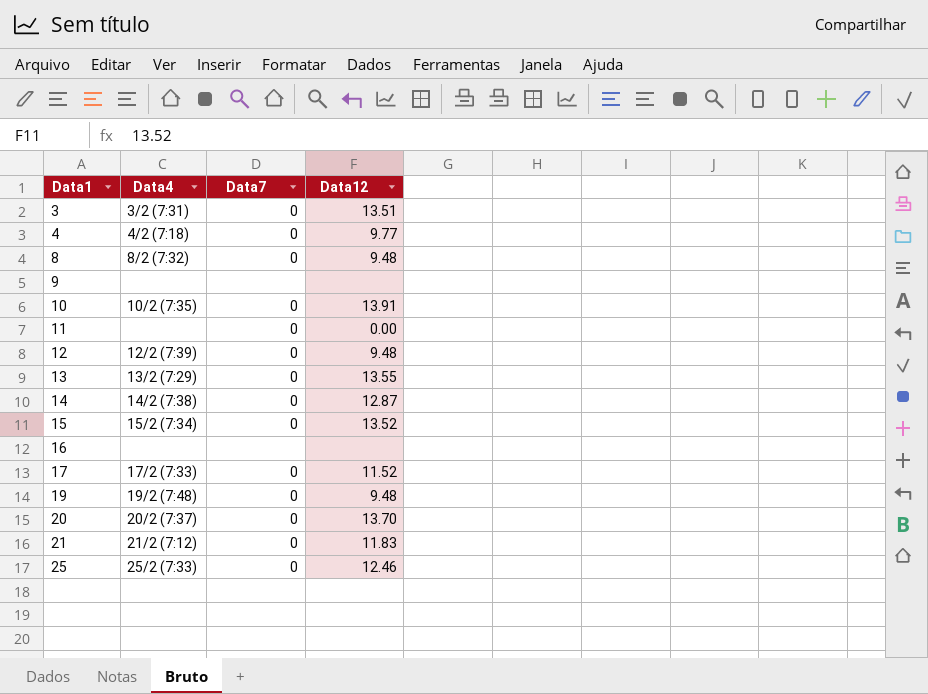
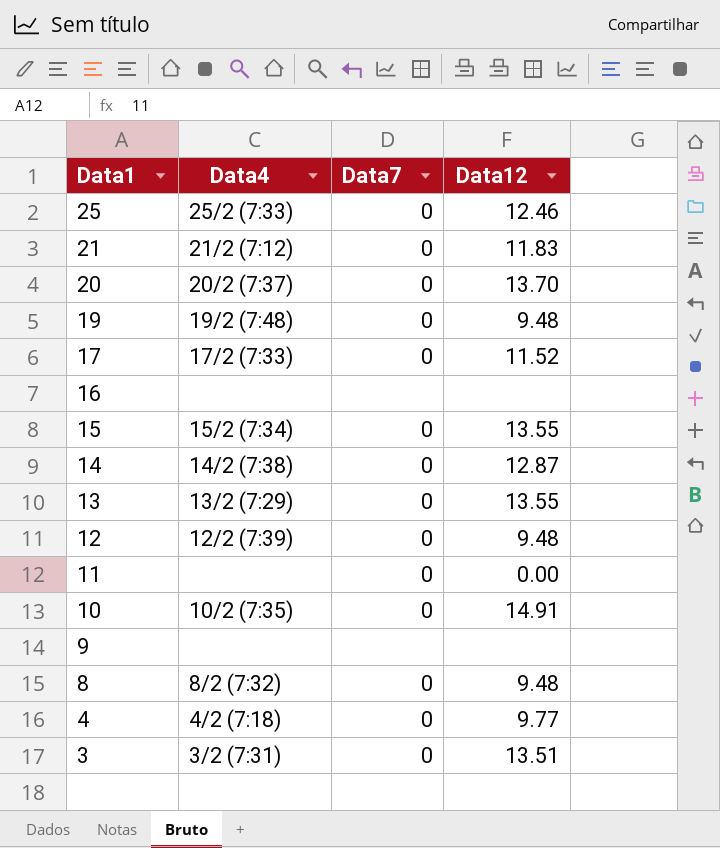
row order: Data1 ascending -> Data1 descending
15 | Data12: 13.52 -> 13.55
10 | Data12: 13.91 -> 14.91

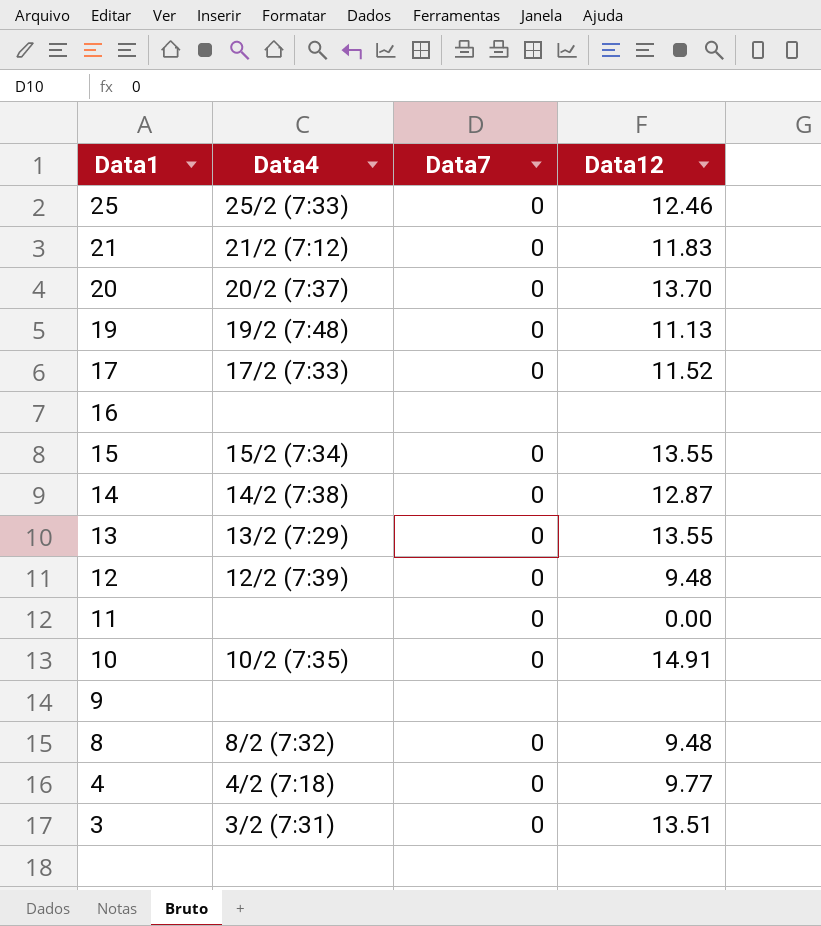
19 | Data12: 9.48 -> 11.13

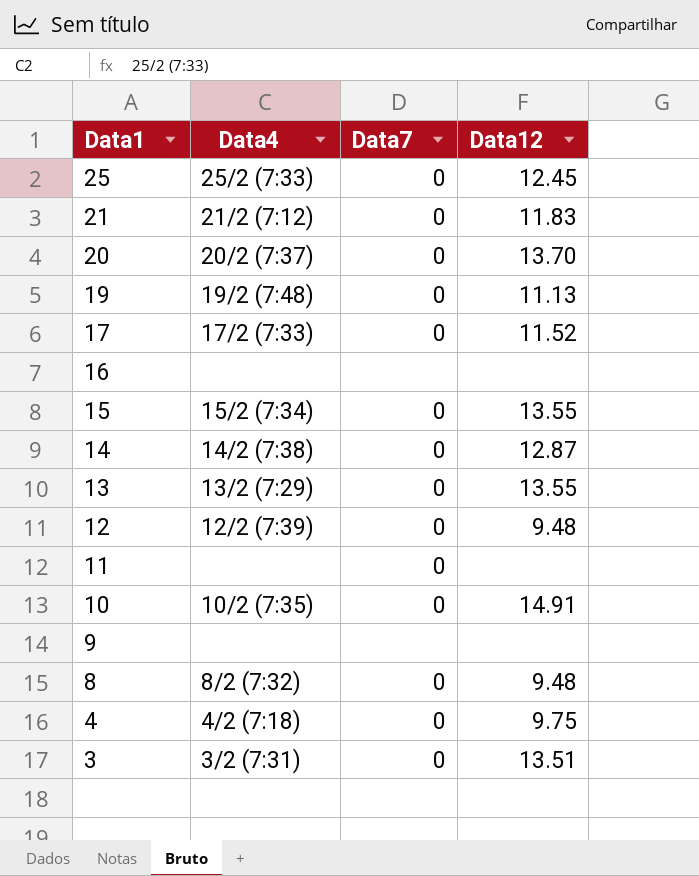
25 | Data12: 12.46 -> 12.45
11 | Data12: 0.00 -> none
4 | Data12: 9.77 -> 9.75

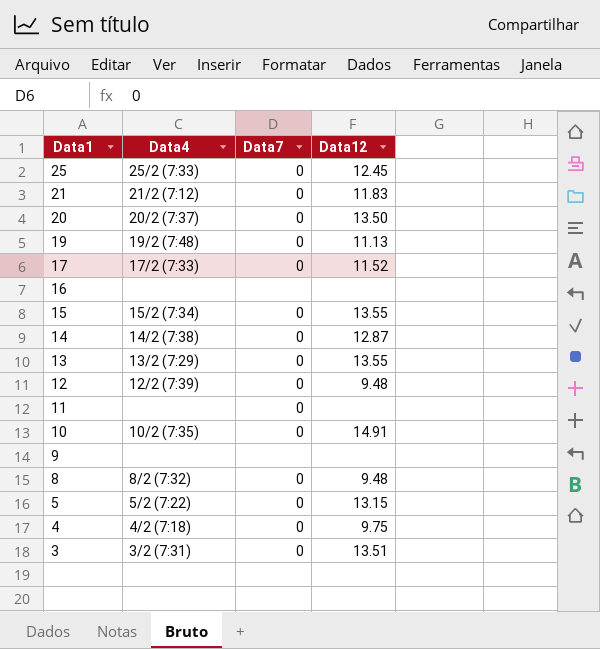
20 | Data12: 13.70 -> 13.50
row 5: none -> 5/2 (7:22) | 0 | 13.15

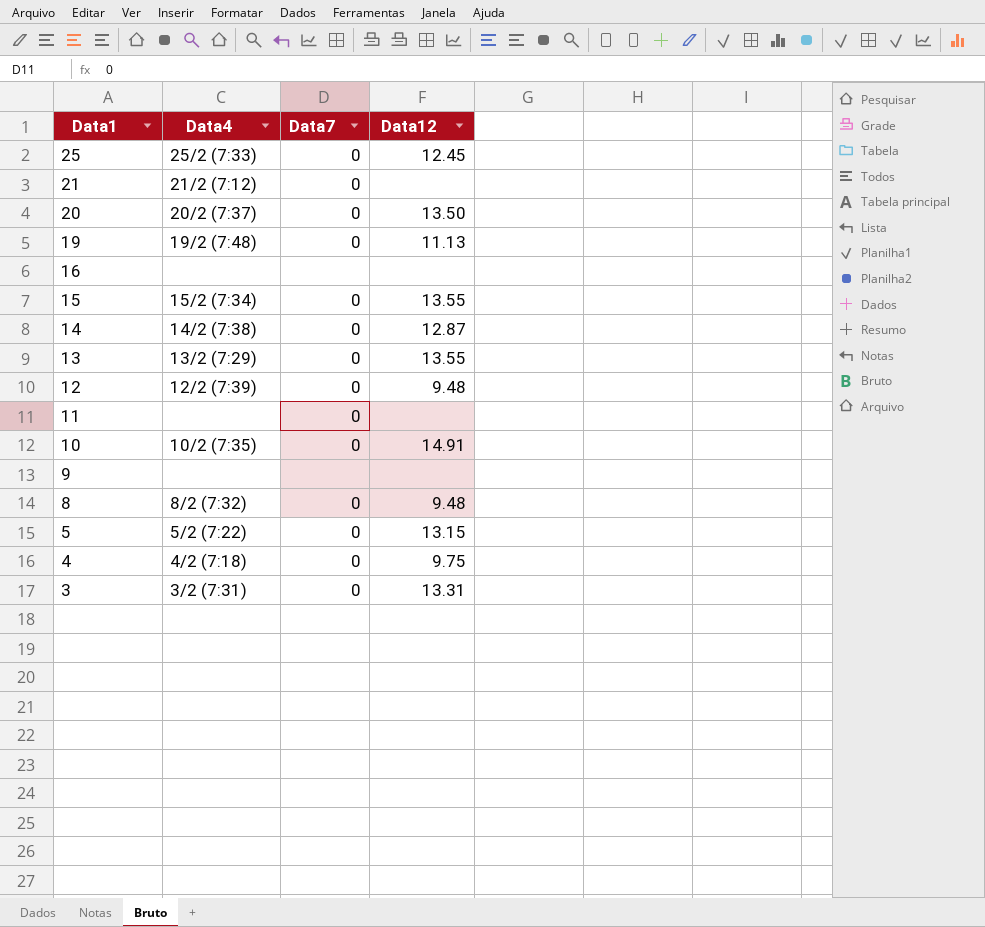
row 17: 17/2 (7:33) | 0 | 11.52 -> none
21 | Data12: 11.83 -> none
3 | Data12: 13.51 -> 13.31

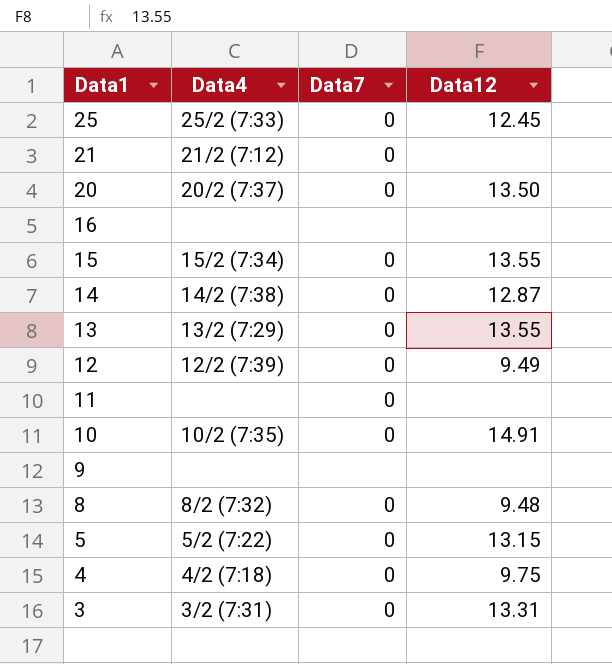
row 19: 19/2 (7:48) | 0 | 11.13 -> none
12 | Data12: 9.48 -> 9.49

